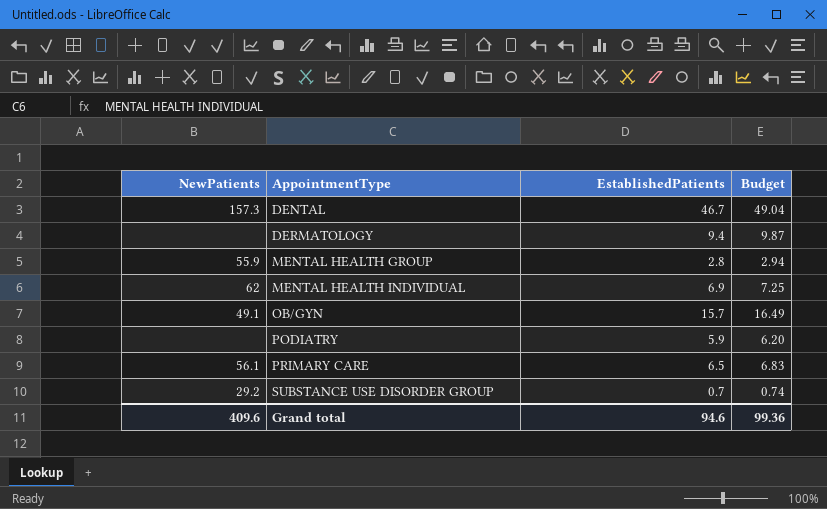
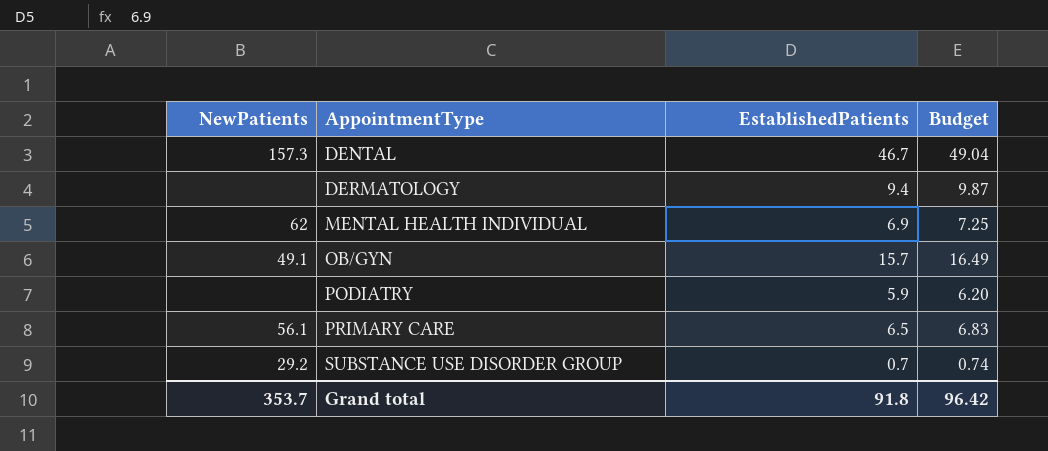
row MENTAL HEALTH GROUP: 55.9 | 2.8 | 2.94 -> none
Grand total | NewPatients: 409.6 -> 353.7
Grand total | EstablishedPatients: 94.6 -> 91.8
Grand total | Budget: 99.36 -> 96.42

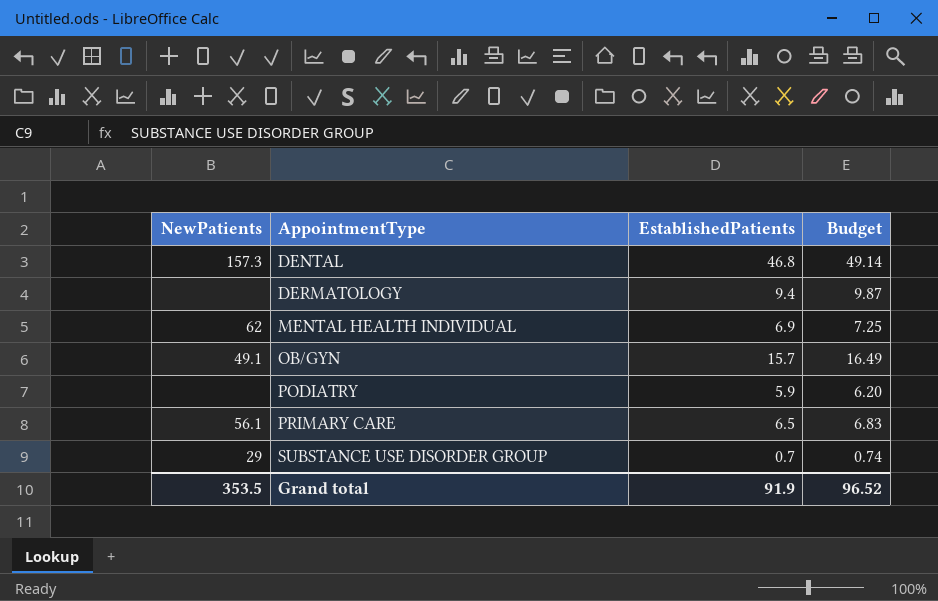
DENTAL | EstablishedPatients: 46.7 -> 46.8
DENTAL | Budget: 49.04 -> 49.14
SUBSTANCE USE DISORDER GROUP | NewPatients: 29.2 -> 29
Grand total | NewPatients: 353.7 -> 353.5
Grand total | EstablishedPatients: 91.8 -> 91.9
Grand total | Budget: 96.42 -> 96.52

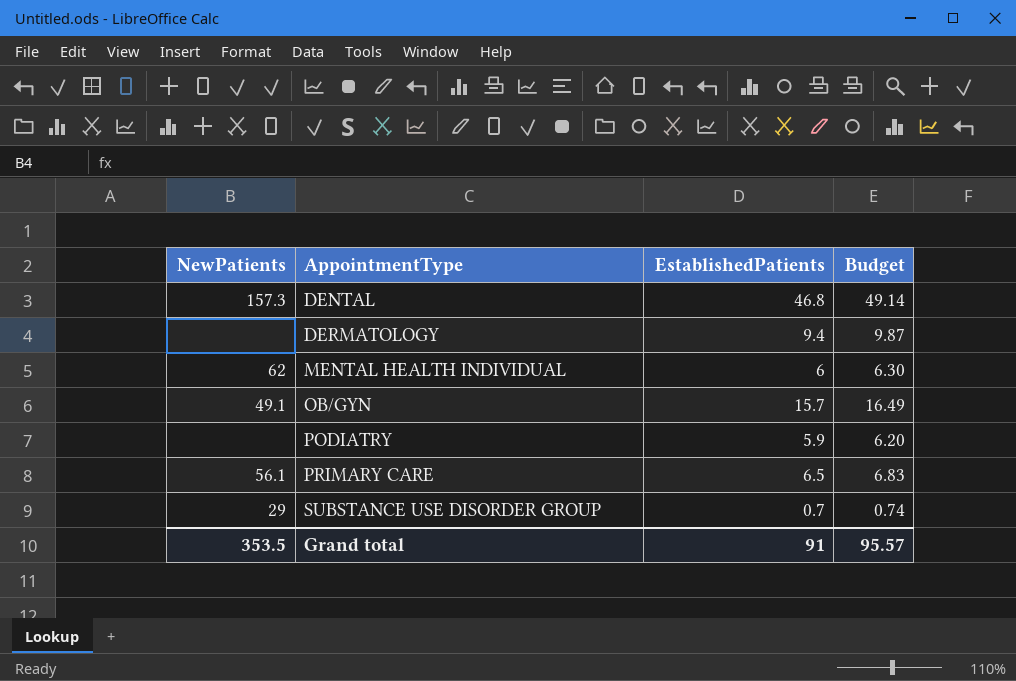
MENTAL HEALTH INDIVIDUAL | EstablishedPatients: 6.9 -> 6
MENTAL HEALTH INDIVIDUAL | Budget: 7.25 -> 6.30
Grand total | EstablishedPatients: 91.9 -> 91
Grand total | Budget: 96.52 -> 95.57

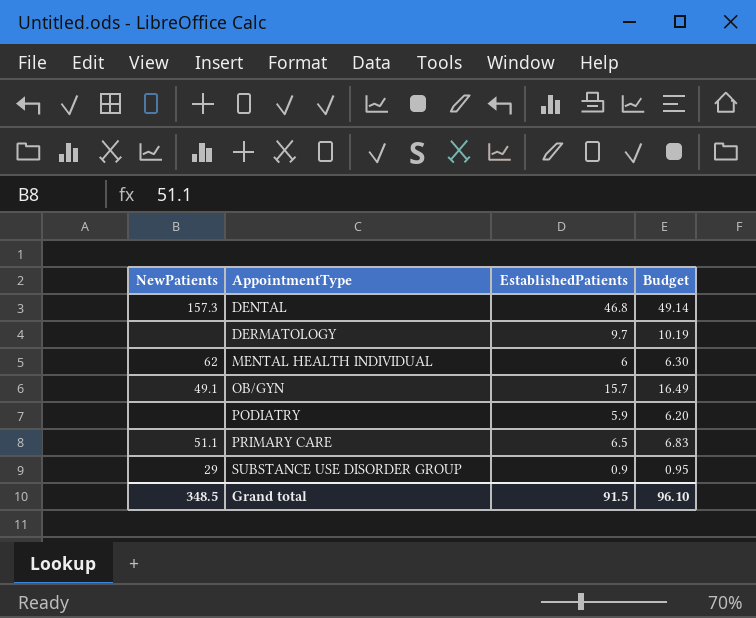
DERMATOLOGY | EstablishedPatients: 9.4 -> 9.7
DERMATOLOGY | Budget: 9.87 -> 10.19
PRIMARY CARE | NewPatients: 56.1 -> 51.1
SUBSTANCE USE DISORDER GROUP | EstablishedPatients: 0.7 -> 0.9
SUBSTANCE USE DISORDER GROUP | Budget: 0.74 -> 0.95
Grand total | NewPatients: 353.5 -> 348.5
Grand total | EstablishedPatients: 91 -> 91.5
Grand total | Budget: 95.57 -> 96.10

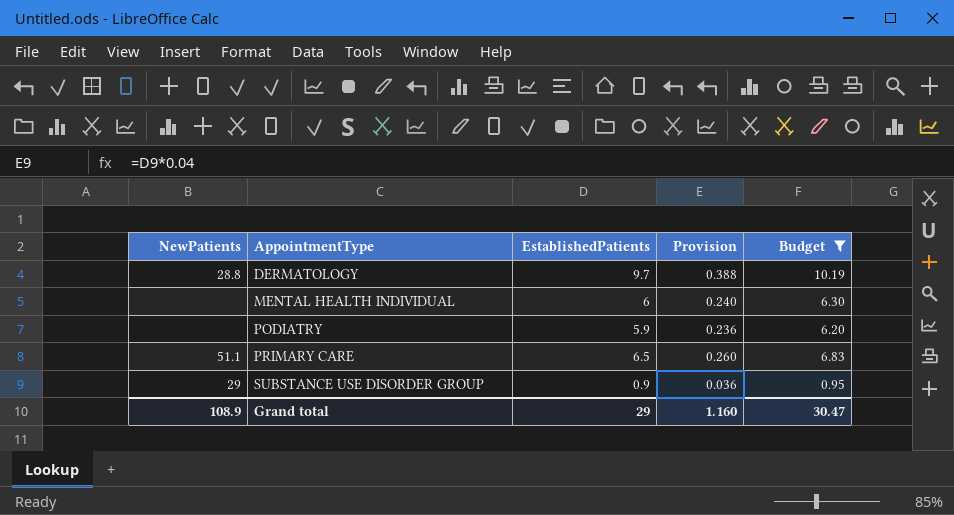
filter: none -> Budget <= 10.19
column Provision | formula: none -> [EstablishedPatients] * 0.04
DERMATOLOGY | NewPatients: none -> 28.8
MENTAL HEALTH INDIVIDUAL | NewPatients: 62 -> none
Grand total | NewPatients: 348.5 -> 108.9
Grand total | EstablishedPatients: 91.5 -> 29
Grand total | Budget: 96.10 -> 30.47

